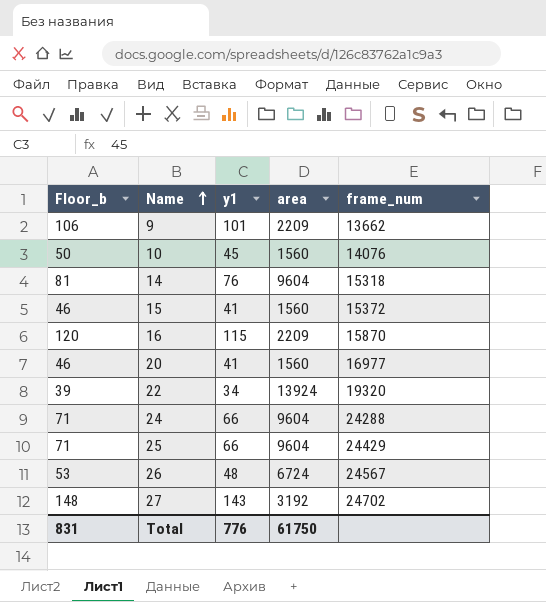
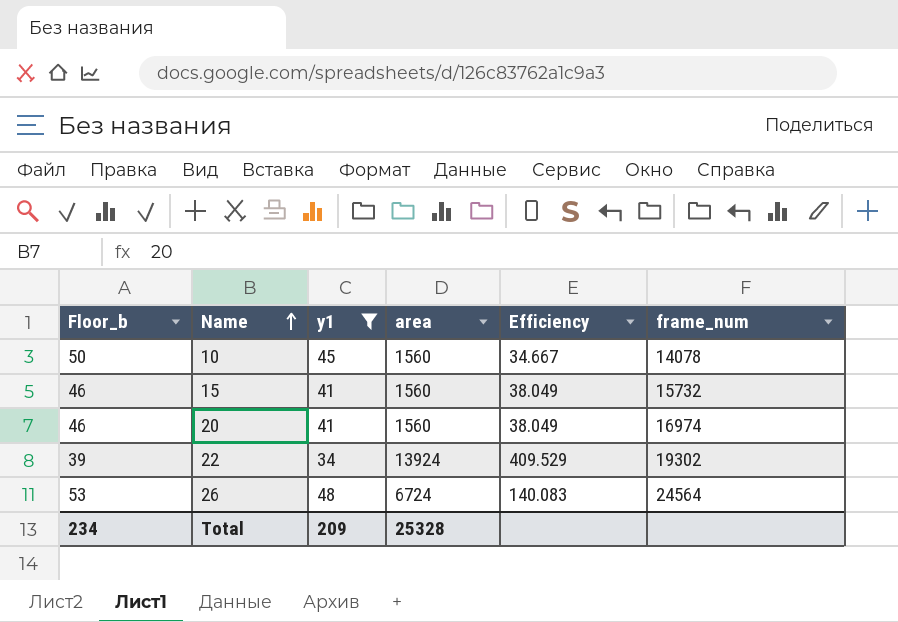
filter: none -> y1 <= 48
column Efficiency | formula: none -> [area] / [y1]
10 | frame_num: 14076 -> 14078
15 | frame_num: 15372 -> 15732
20 | frame_num: 16977 -> 16974
22 | frame_num: 19320 -> 19302
26 | frame_num: 24567 -> 24564
Total | Floor_b: 831 -> 234
Total | y1: 776 -> 209
Total | area: 61750 -> 25328

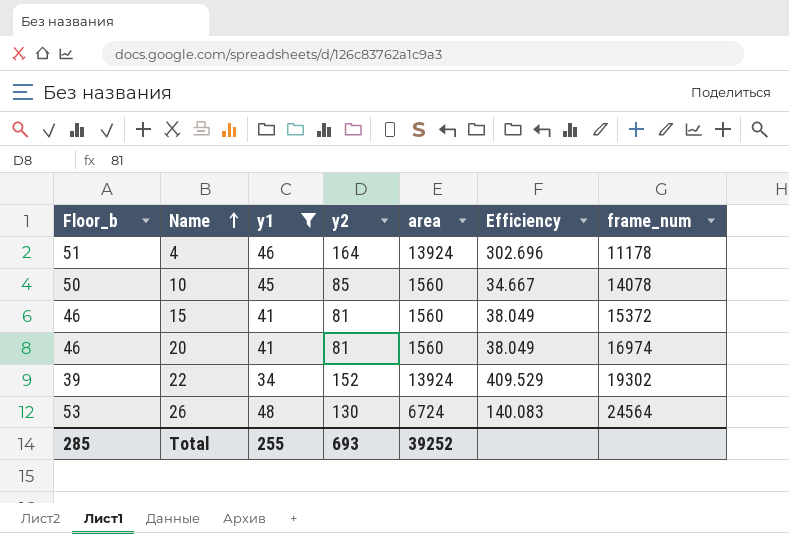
column y2 | position: none -> 4
row 4: none -> 51 | 46 | 164 | 13924 | 302.696 | 11178
15 | frame_num: 15732 -> 15372
Total | Floor_b: 234 -> 285
Total | y1: 209 -> 255
Total | area: 25328 -> 39252

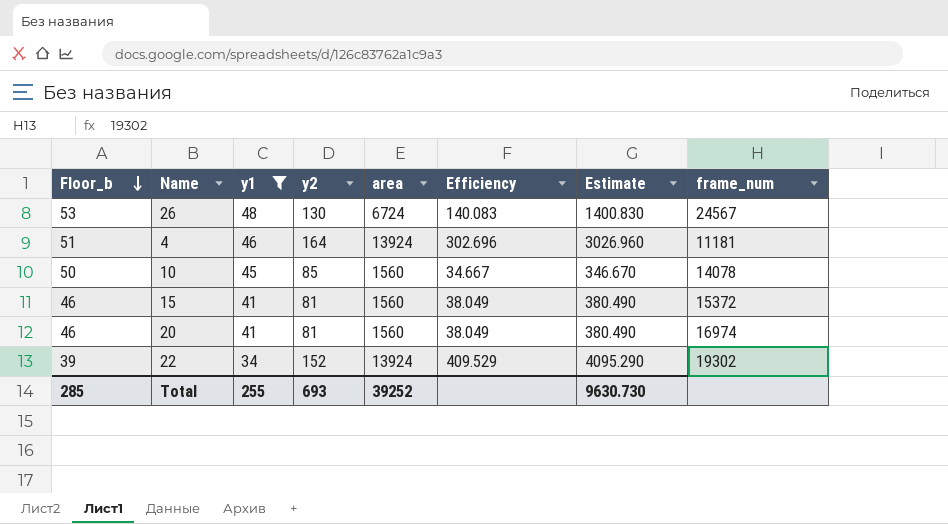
row order: Name ascending -> Floor_b descending
column Estimate | formula: none -> [Efficiency] * 10
26 | frame_num: 24564 -> 24567
4 | frame_num: 11178 -> 11181

